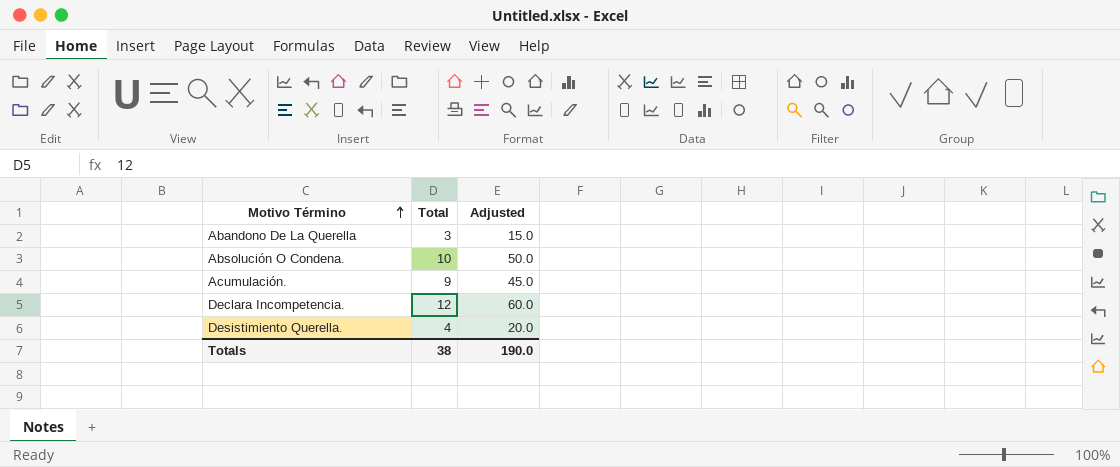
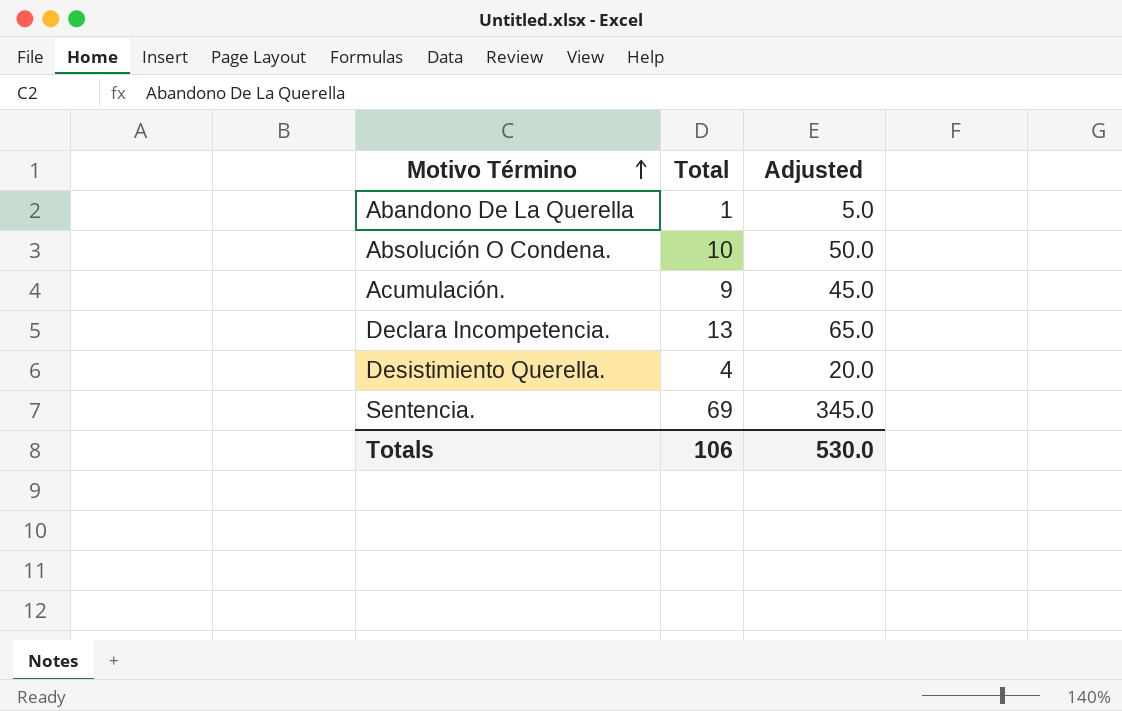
Abandono De La Querella | Total: 3 -> 1
Abandono De La Querella | Adjusted: 15.0 -> 5.0
Declara Incompetencia. | Total: 12 -> 13
Declara Incompetencia. | Adjusted: 60.0 -> 65.0
row Sentencia.: none -> 69 | 345.0
Totals | Total: 38 -> 106
Totals | Adjusted: 190.0 -> 530.0

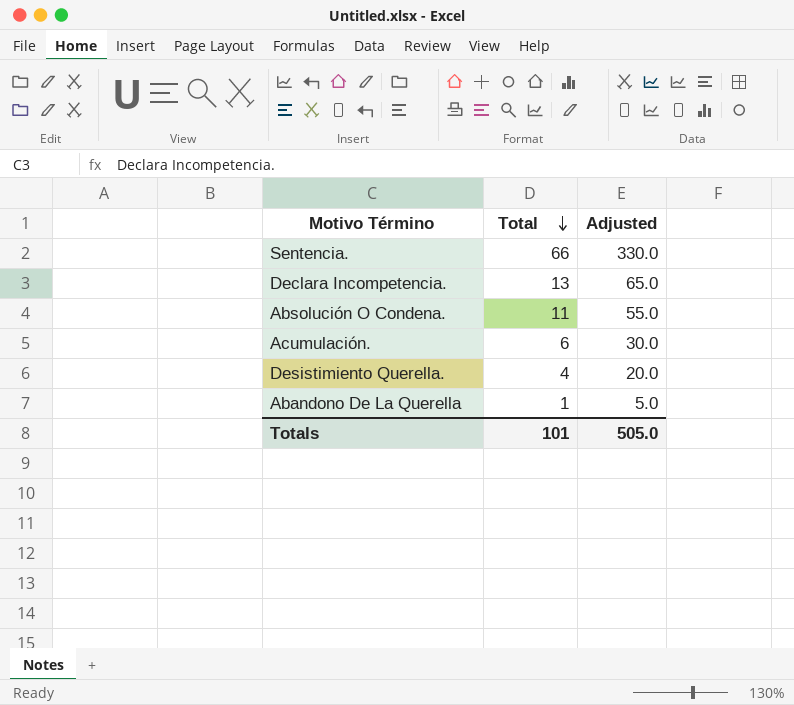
row order: Motivo Término ascending -> Total descending
Sentencia. | Total: 69 -> 66
Sentencia. | Adjusted: 345.0 -> 330.0
Absolución O Condena. | Total: 10 -> 11
Absolución O Condena. | Adjusted: 50.0 -> 55.0
Acumulación. | Total: 9 -> 6
Acumulación. | Adjusted: 45.0 -> 30.0
Totals | Total: 106 -> 101
Totals | Adjusted: 530.0 -> 505.0

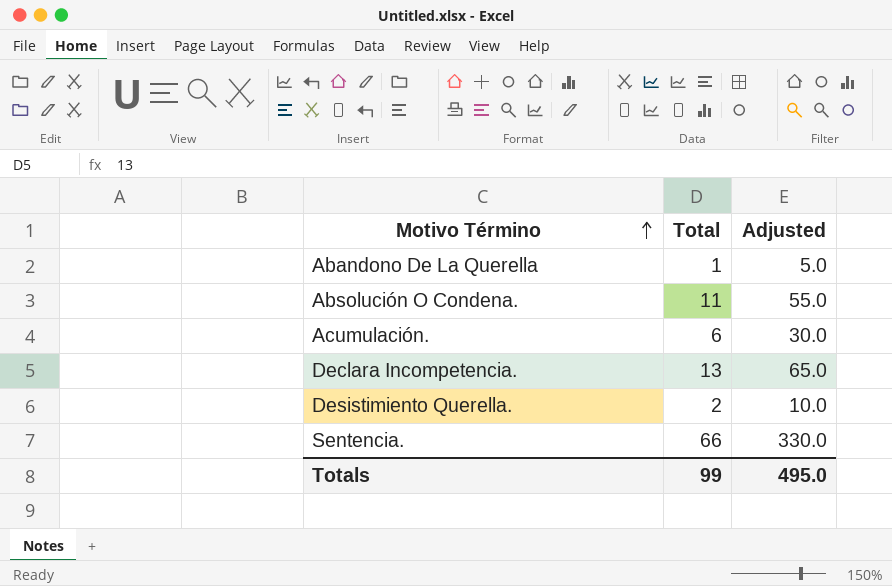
row order: Total descending -> Motivo Término ascending
Desistimiento Querella. | Total: 4 -> 2
Desistimiento Querella. | Adjusted: 20.0 -> 10.0
Totals | Total: 101 -> 99
Totals | Adjusted: 505.0 -> 495.0

